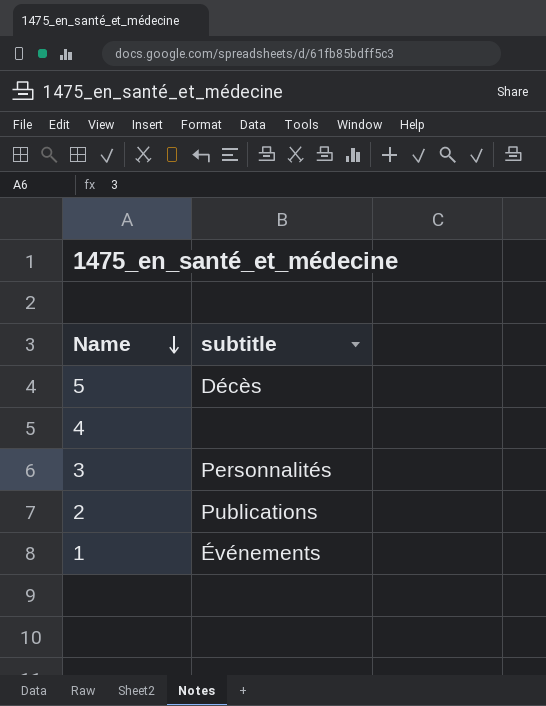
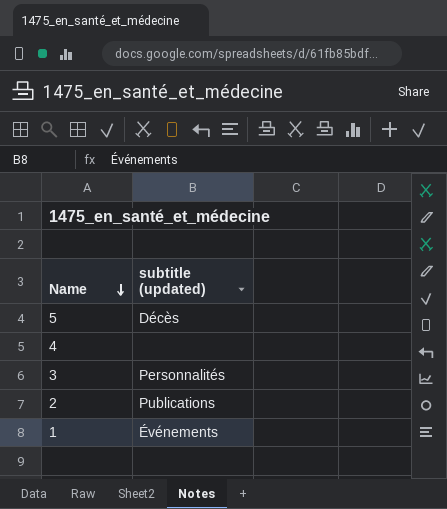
column name: subtitle -> subtitle (updated)

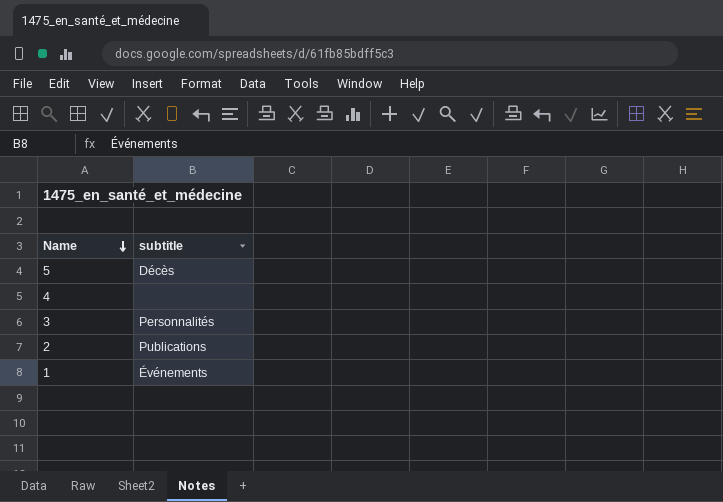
column name: subtitle (updated) -> subtitle

